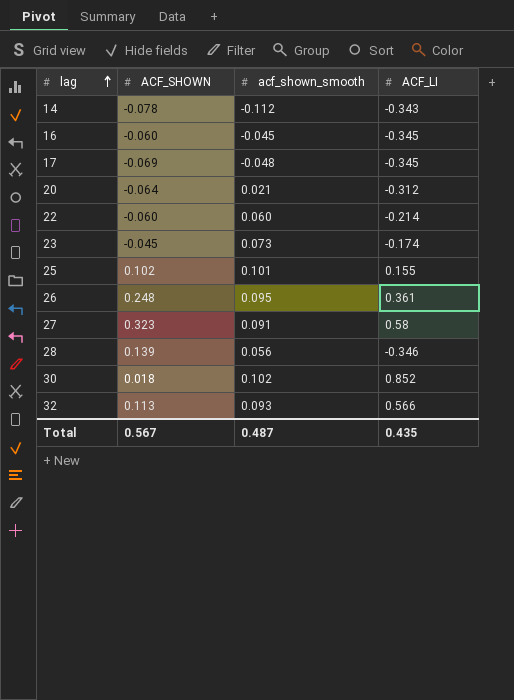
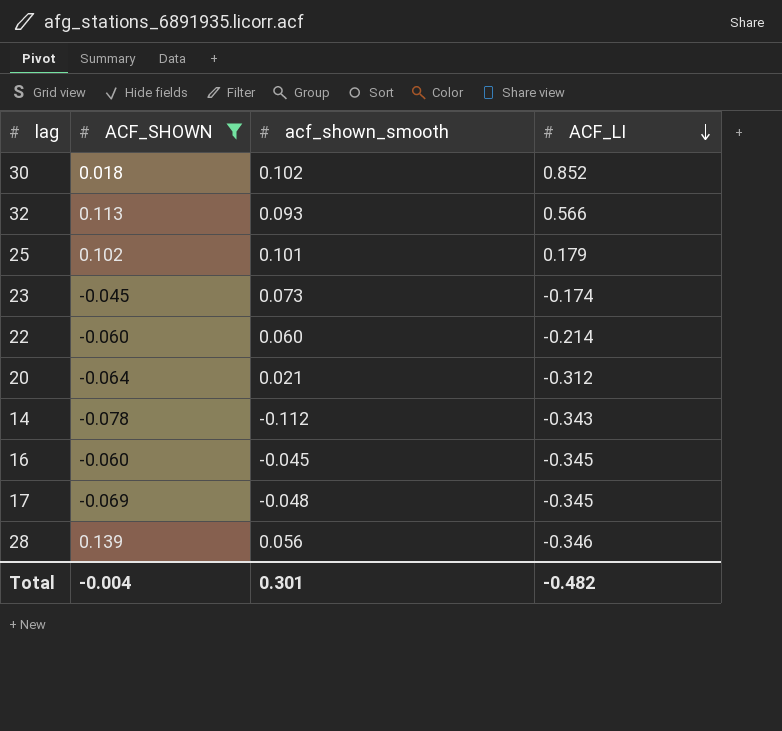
filter: none -> ACF_SHOWN <= 0.139
row order: lag ascending -> ACF_LI descending
25 | ACF_LI: 0.155 -> 0.179
Total | ACF_SHOWN: 0.567 -> -0.004
Total | acf_shown_smooth: 0.487 -> 0.301
Total | ACF_LI: 0.435 -> -0.482

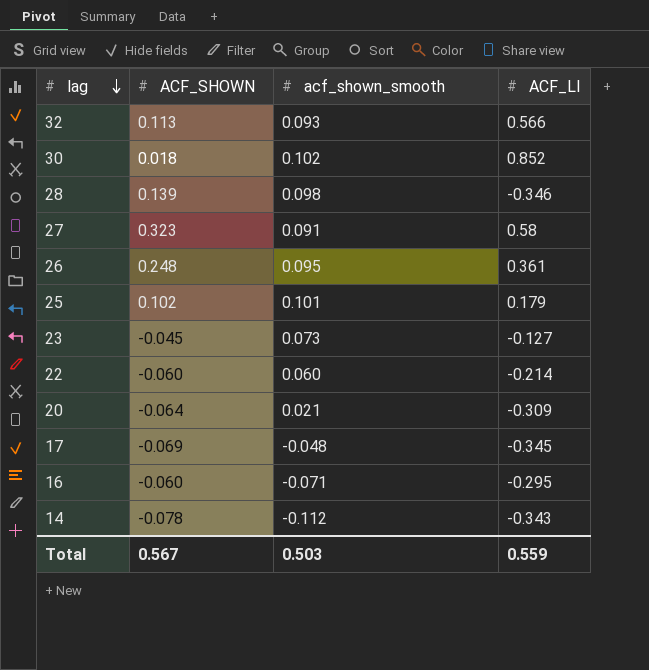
filter: ACF_SHOWN <= 0.139 -> none
row order: ACF_LI descending -> lag descending
28 | acf_shown_smooth: 0.056 -> 0.098
23 | ACF_LI: -0.174 -> -0.127
20 | ACF_LI: -0.312 -> -0.309
16 | acf_shown_smooth: -0.045 -> -0.071
16 | ACF_LI: -0.345 -> -0.295
Total | ACF_SHOWN: -0.004 -> 0.567
Total | acf_shown_smooth: 0.301 -> 0.503
Total | ACF_LI: -0.482 -> 0.559

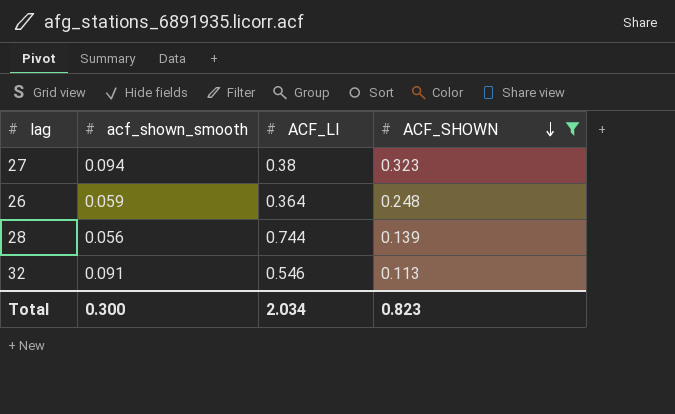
filter: none -> ACF_SHOWN >= 0.113
row order: lag descending -> ACF_SHOWN descending
column ACF_SHOWN | position: 2 -> 4
27 | acf_shown_smooth: 0.091 -> 0.094
27 | ACF_LI: 0.58 -> 0.38
26 | acf_shown_smooth: 0.095 -> 0.059
26 | ACF_LI: 0.361 -> 0.364
28 | acf_shown_smooth: 0.098 -> 0.056
28 | ACF_LI: -0.346 -> 0.744
32 | acf_shown_smooth: 0.093 -> 0.091
32 | ACF_LI: 0.566 -> 0.546
Total | acf_shown_smooth: 0.503 -> 0.300
Total | ACF_LI: 0.559 -> 2.034
Total | ACF_SHOWN: 0.567 -> 0.823

